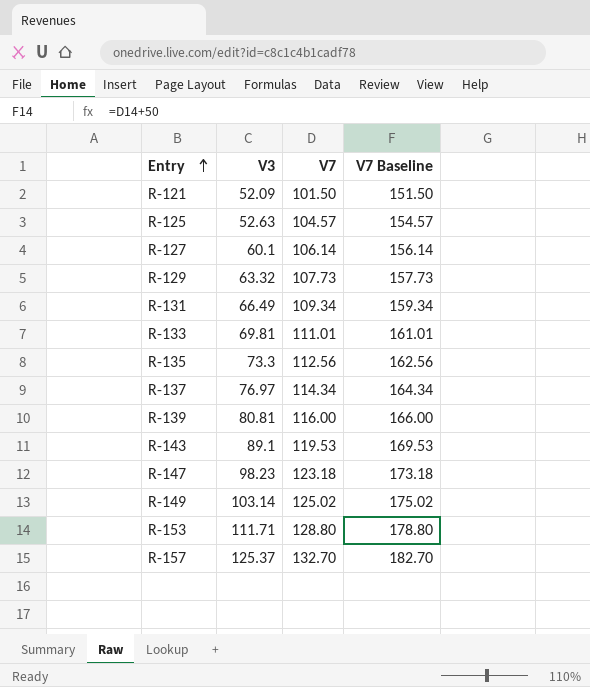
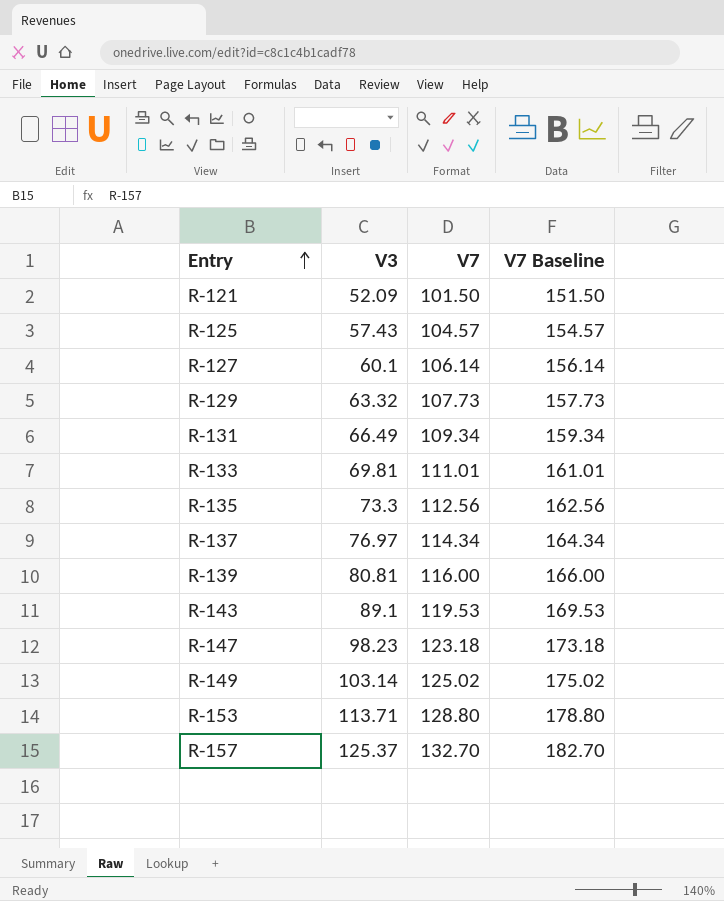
R-125 | V3: 52.63 -> 57.43
R-153 | V3: 111.71 -> 113.71

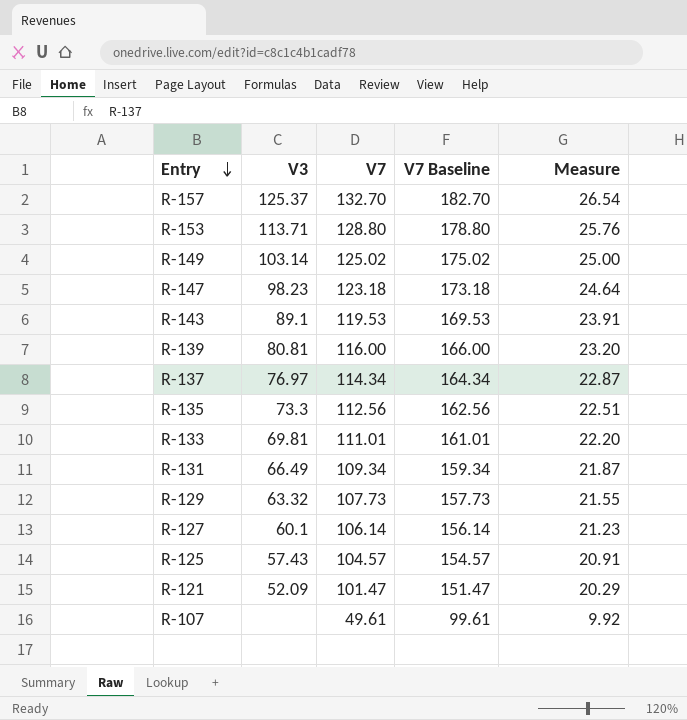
row order: Entry ascending -> Entry descending
column Measure | formula: none -> [V7] * 0.2
R-121 | V7: 101.50 -> 101.47
R-121 | V7 Baseline: 151.50 -> 151.47
row R-107: none -> none | 49.61 | 99.61 | 9.92

